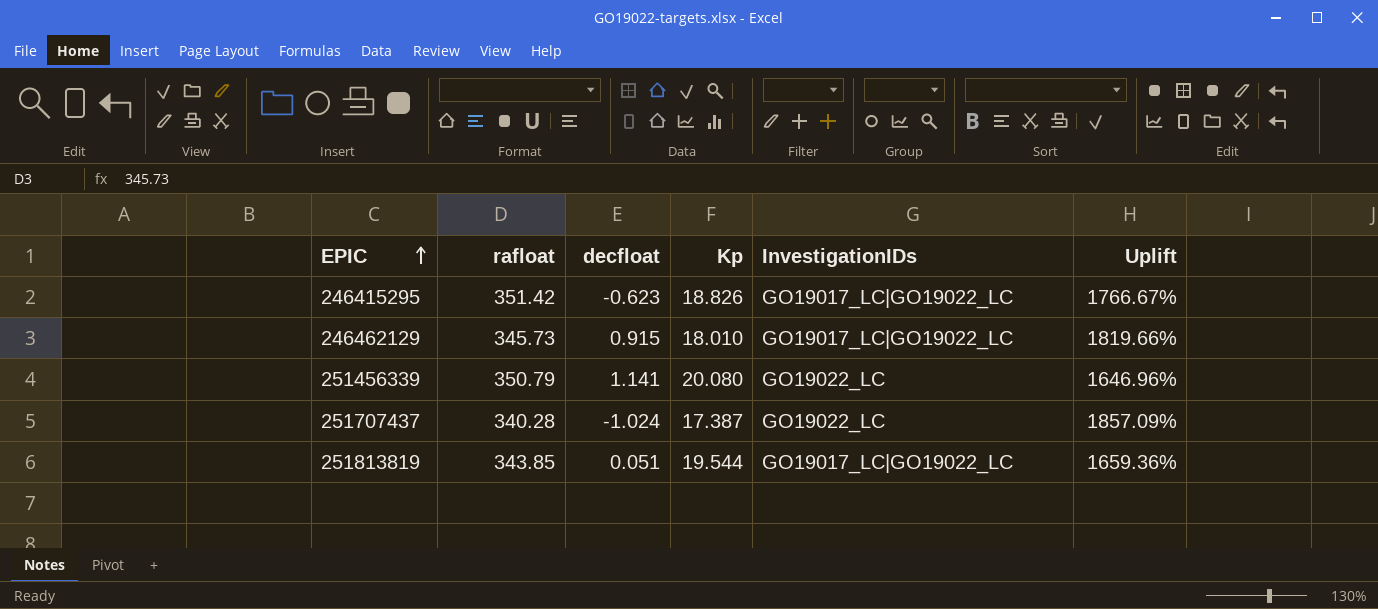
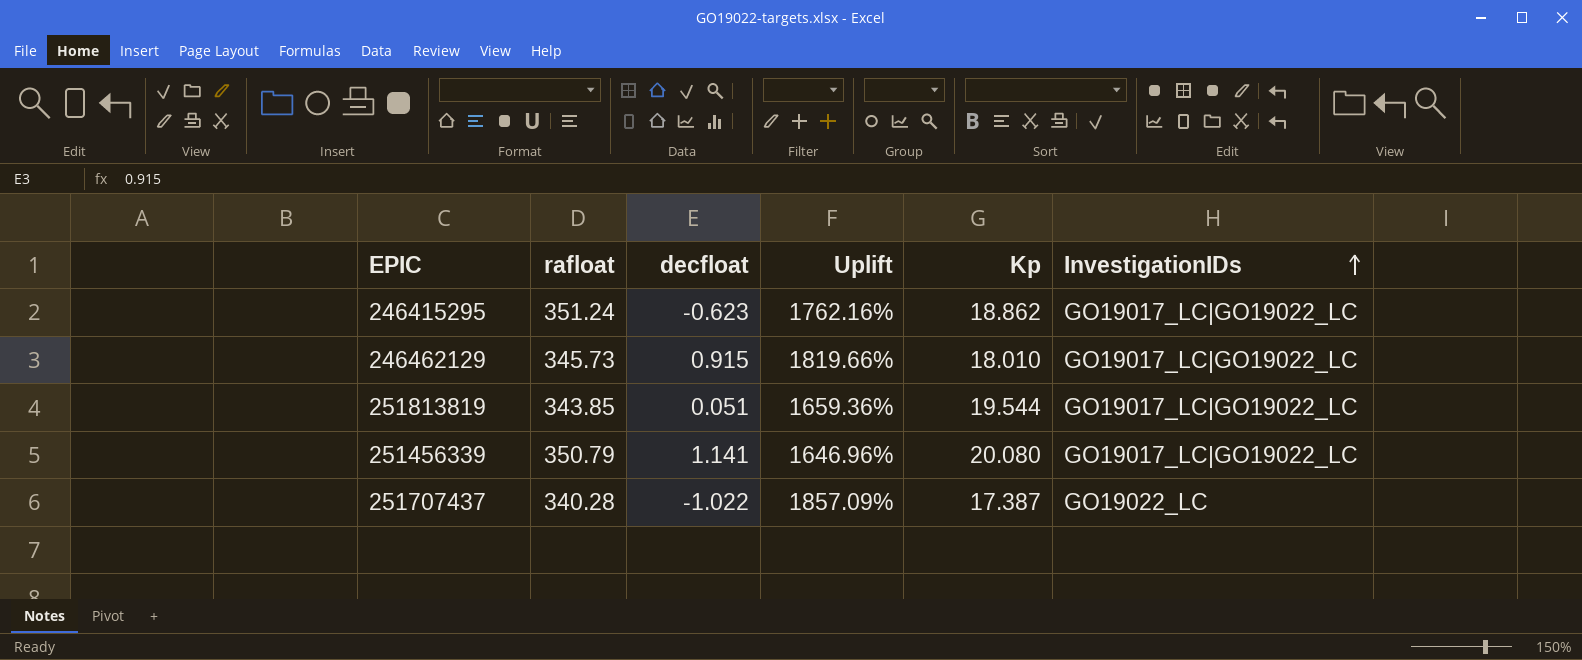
row order: EPIC ascending -> InvestigationIDs ascending
column Uplift | position: 6 -> 4
246415295 | rafloat: 351.42 -> 351.24
246415295 | Uplift: 1766.67% -> 1762.16%
246415295 | Kp: 18.826 -> 18.862
251456339 | InvestigationIDs: GO19022_LC -> GO19017_LC|GO19022_LC
251707437 | decfloat: -1.024 -> -1.022

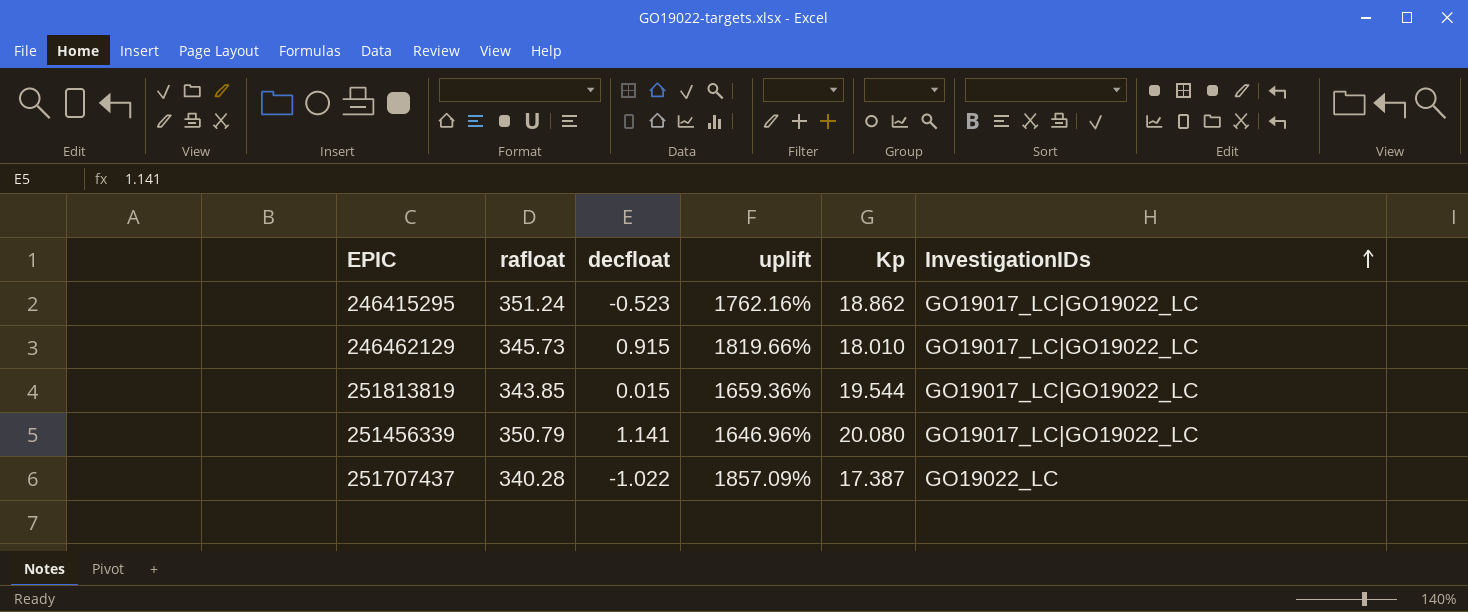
column name: Uplift -> uplift
246415295 | decfloat: -0.623 -> -0.523
251813819 | decfloat: 0.051 -> 0.015

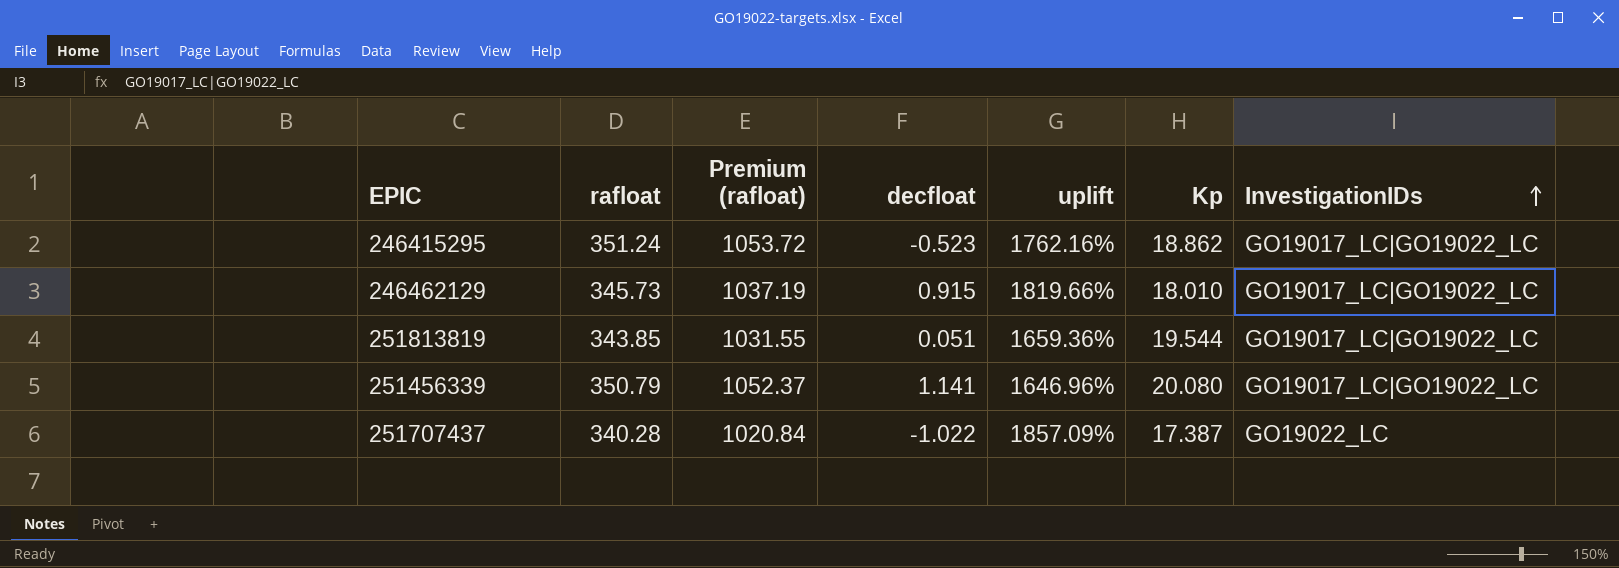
column Premium (rafloat) | formula: none -> [rafloat] * 3
251813819 | decfloat: 0.015 -> 0.051

